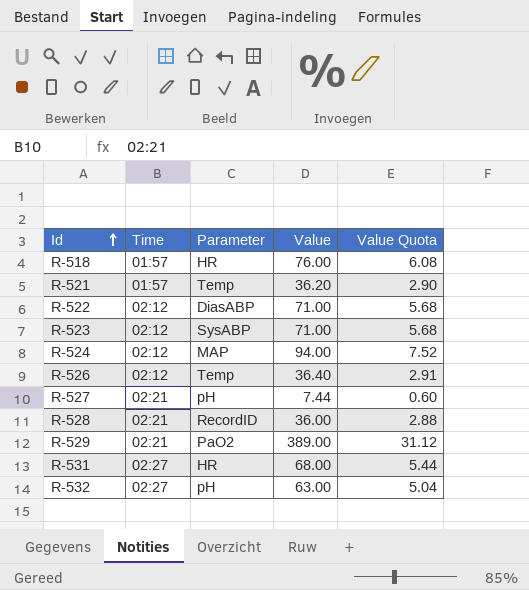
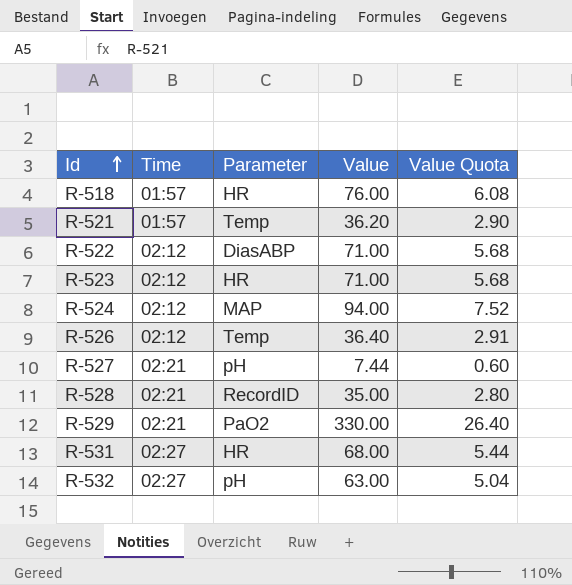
R-523 | Parameter: SysABP -> HR
R-528 | Value: 36.00 -> 35.00
R-528 | Value Quota: 2.88 -> 2.80
R-529 | Value: 389.00 -> 330.00
R-529 | Value Quota: 31.12 -> 26.40

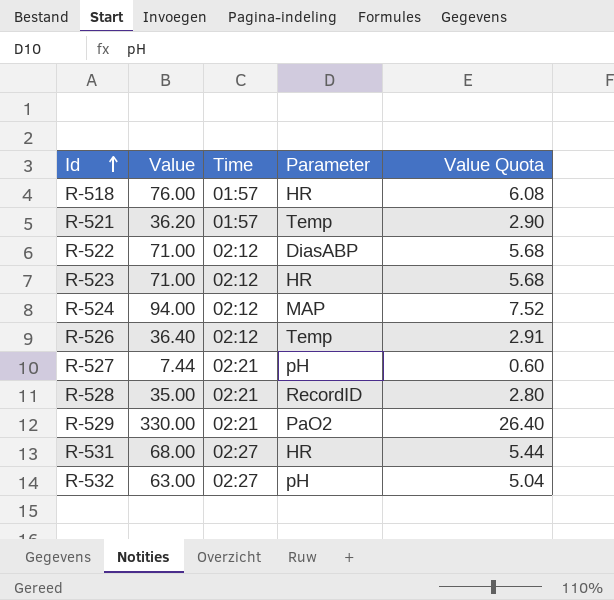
column Value | position: 4 -> 2

